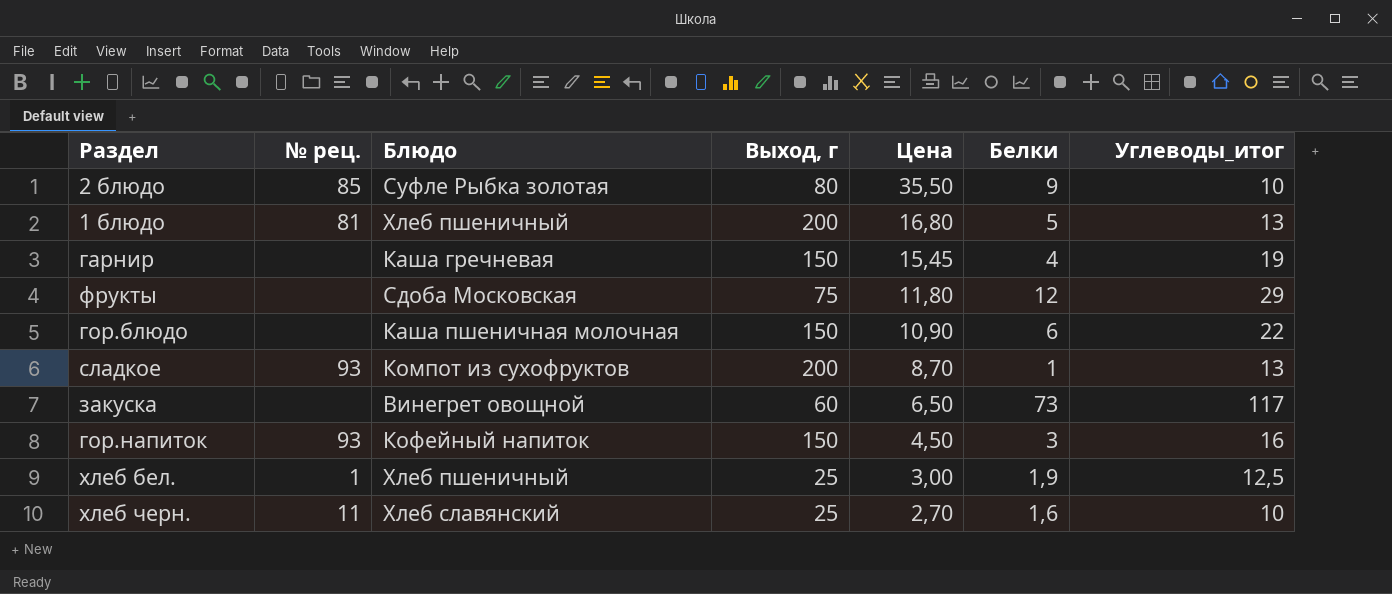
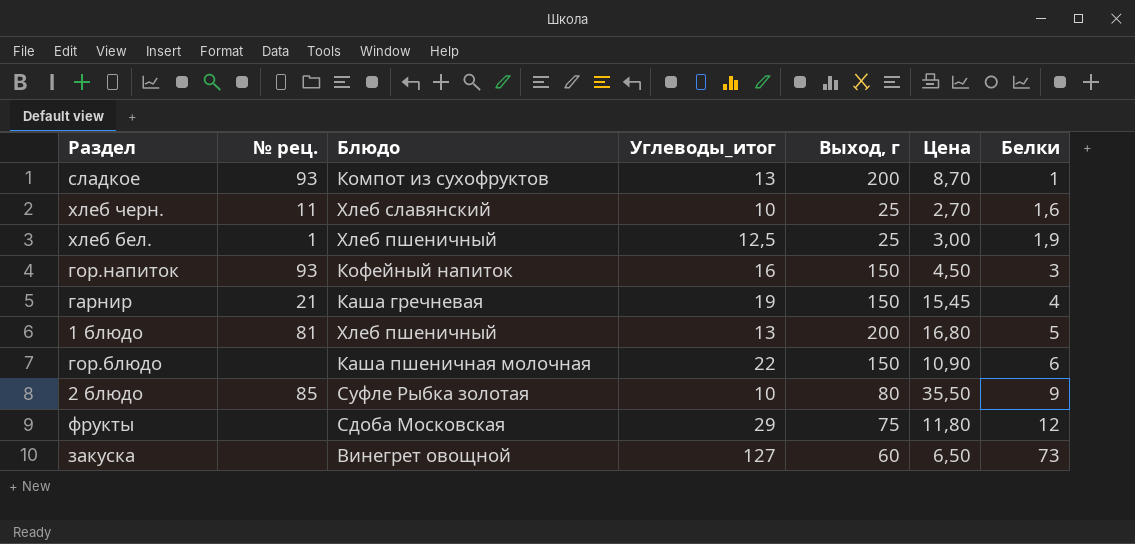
row order: Цена descending -> Белки ascending
column Углеводы_итог | position: 7 -> 4
гарнир | № рец.: none -> 21
закуска | Углеводы_итог: 117 -> 127

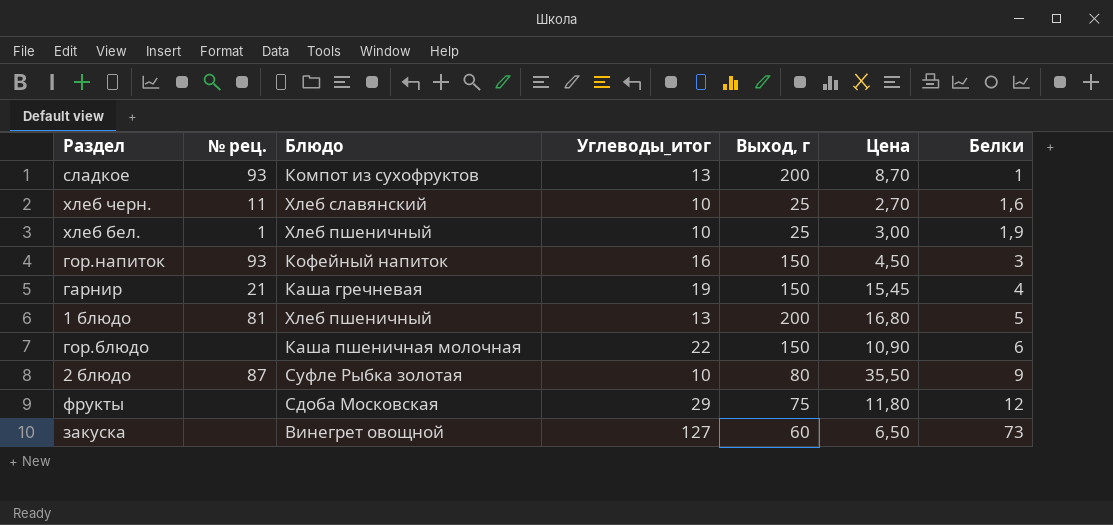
хлеб бел. | Углеводы_итог: 12,5 -> 10
2 блюдо | № рец.: 85 -> 87

